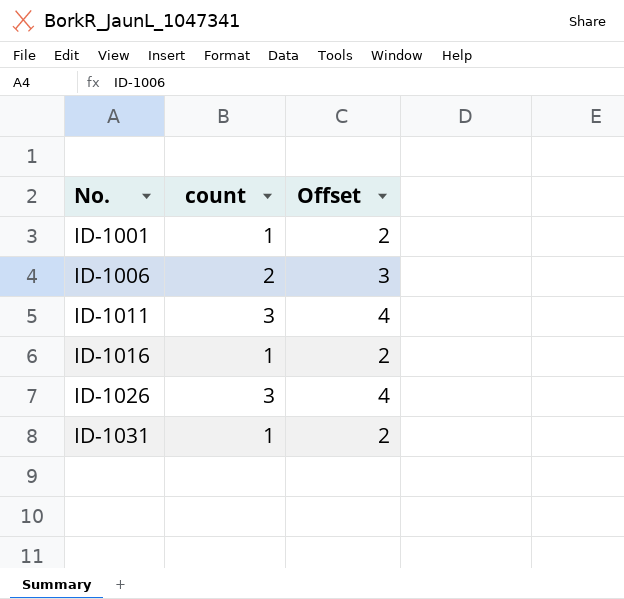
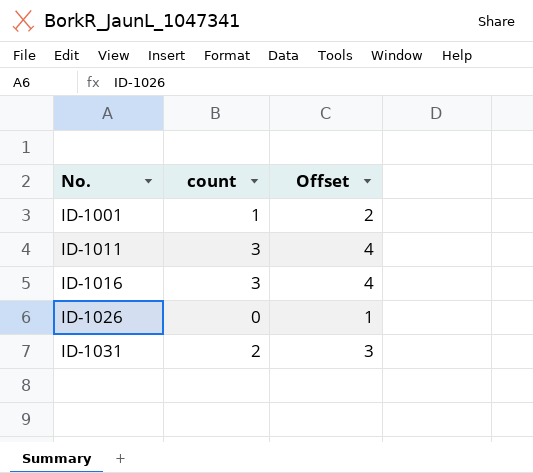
row ID-1006: 2 | 3 -> none
ID-1016 | count: 1 -> 3
ID-1016 | Offset: 2 -> 4
ID-1026 | count: 3 -> 0
ID-1026 | Offset: 4 -> 1
ID-1031 | count: 1 -> 2
ID-1031 | Offset: 2 -> 3

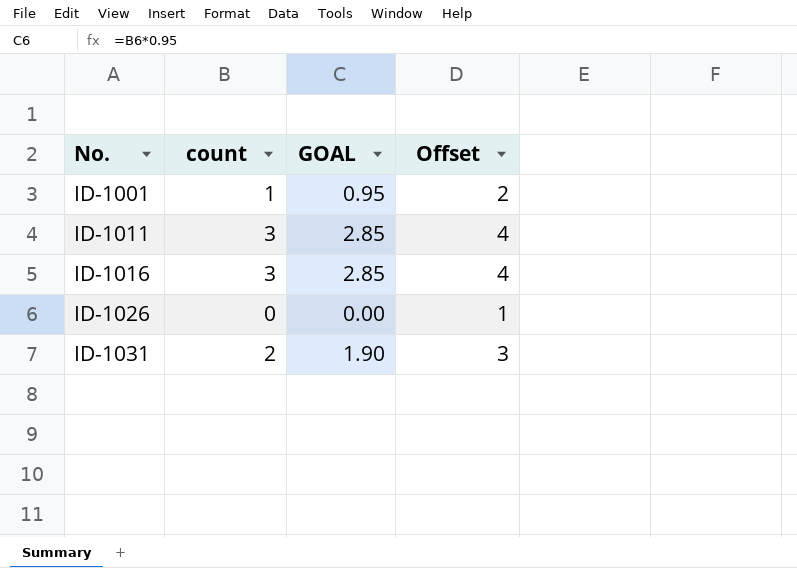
column GOAL | formula: none -> [count] * 0.95

